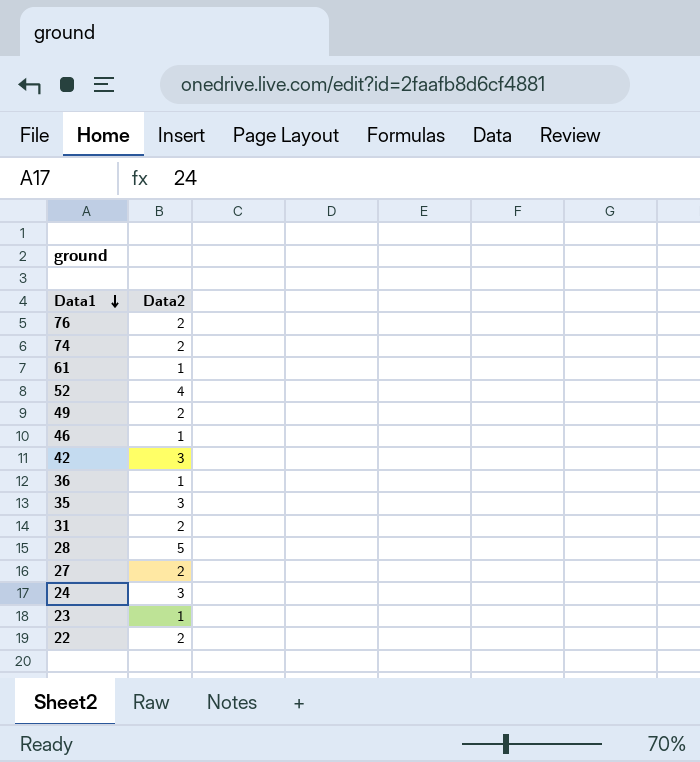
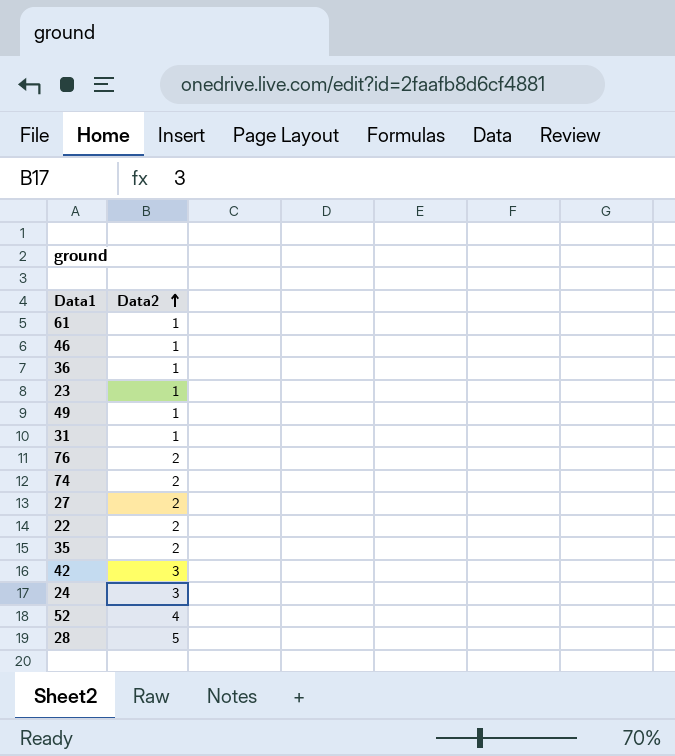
row order: Data1 descending -> Data2 ascending
49 | Data2: 2 -> 1
31 | Data2: 2 -> 1
35 | Data2: 3 -> 2

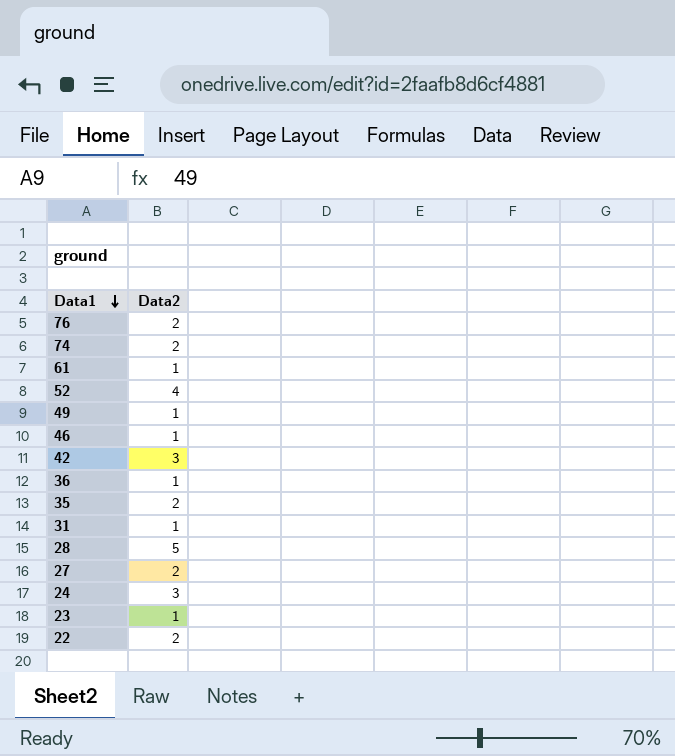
row order: Data2 ascending -> Data1 descending

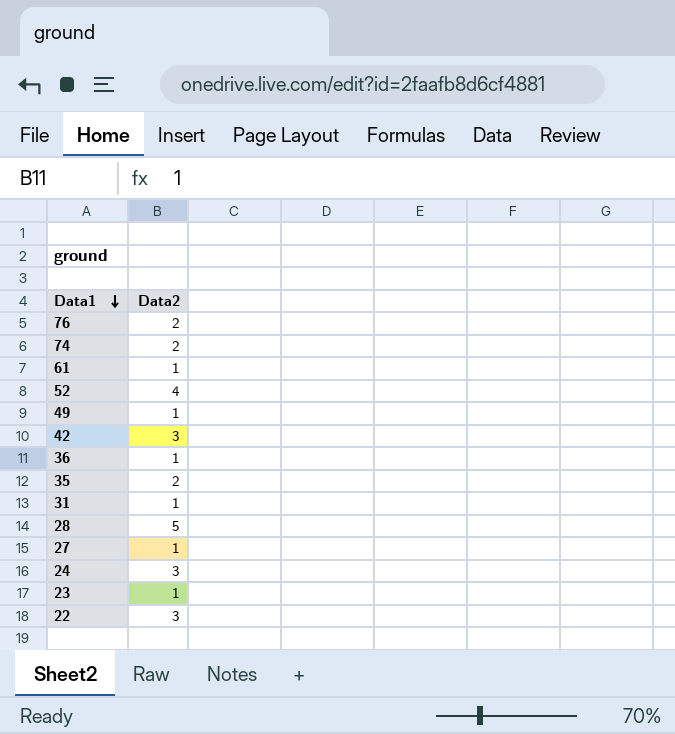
row 46: 1 -> none
27 | Data2: 2 -> 1
22 | Data2: 2 -> 3

